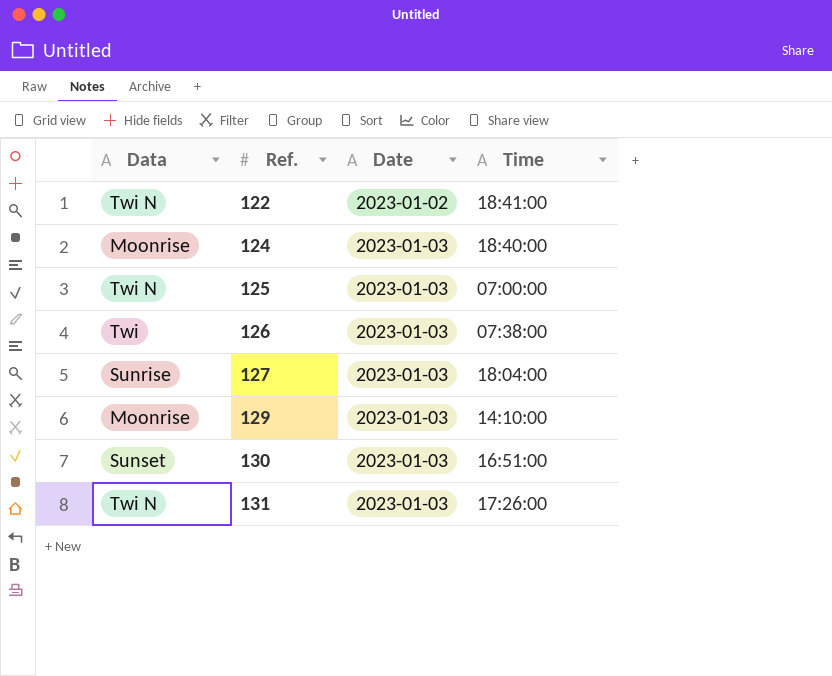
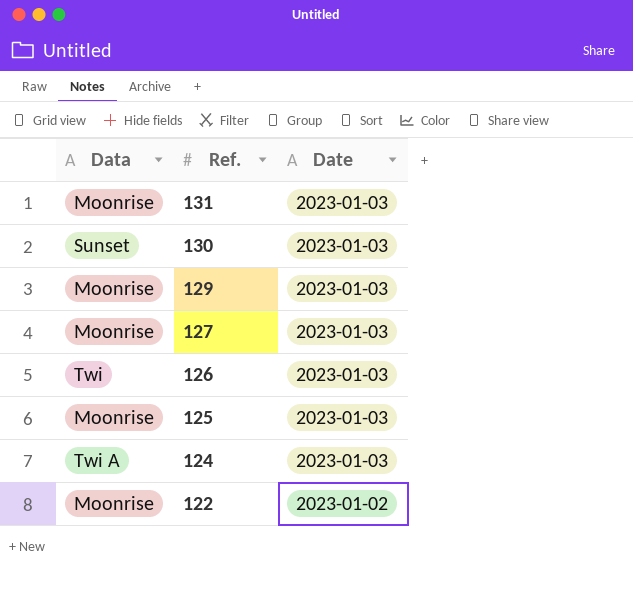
row order: Ref. ascending -> Ref. descending
column Time | position: 4 -> none
131 | Data: Twi N -> Moonrise
127 | Data: Sunrise -> Moonrise
125 | Data: Twi N -> Moonrise
124 | Data: Moonrise -> Twi A
122 | Data: Twi N -> Moonrise

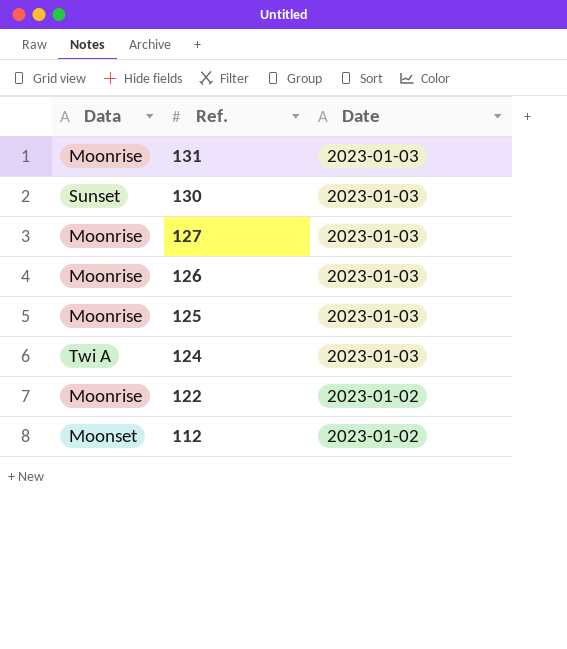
row 129: Moonrise | 2023-01-03 -> none
126 | Data: Twi -> Moonrise
row 112: none -> Moonset | 2023-01-02

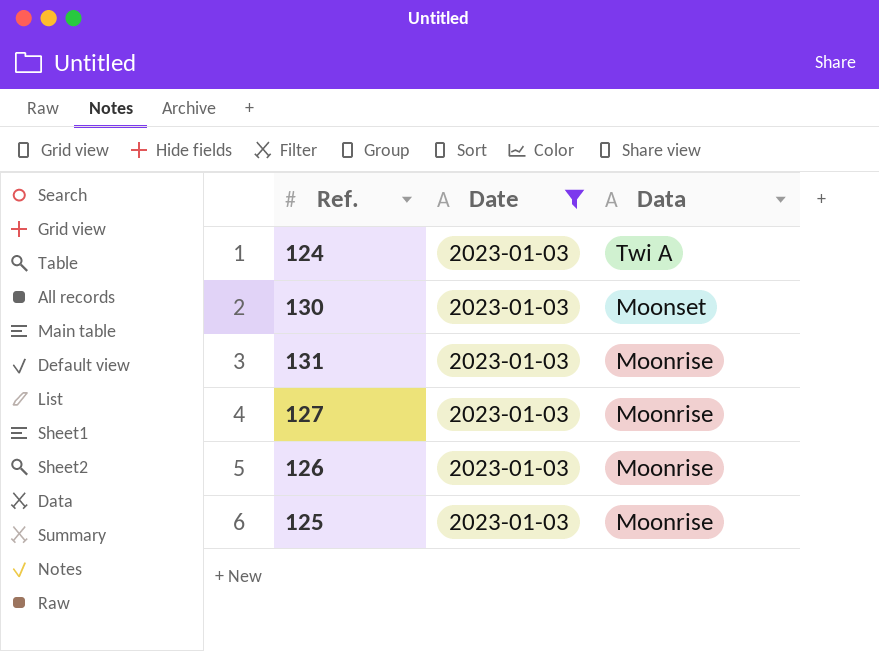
filter: none -> Date = 2023-01-03
row order: Ref. descending -> Data descending
column Data | position: 1 -> 3
130 | Data: Sunset -> Moonset

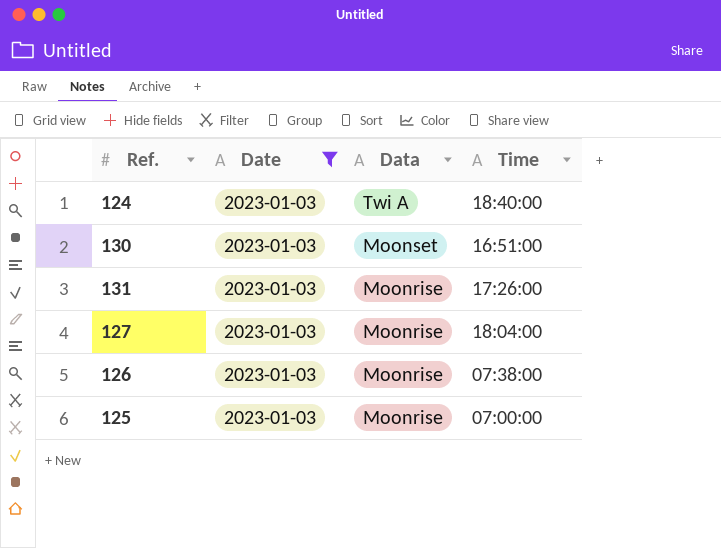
column Time | position: none -> 4

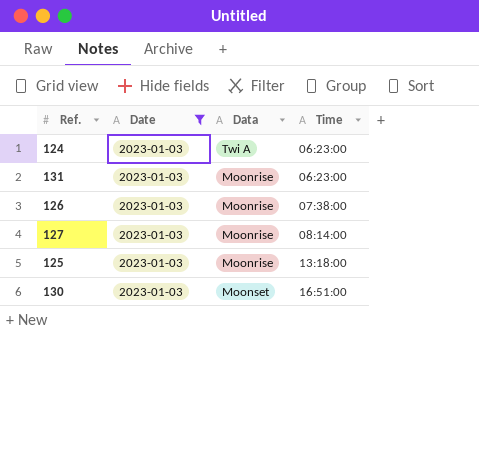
row order: Data descending -> Time ascending
124 | Time: 18:40:00 -> 06:23:00
131 | Time: 17:26:00 -> 06:23:00
127 | Time: 18:04:00 -> 08:14:00
125 | Time: 07:00:00 -> 13:18:00

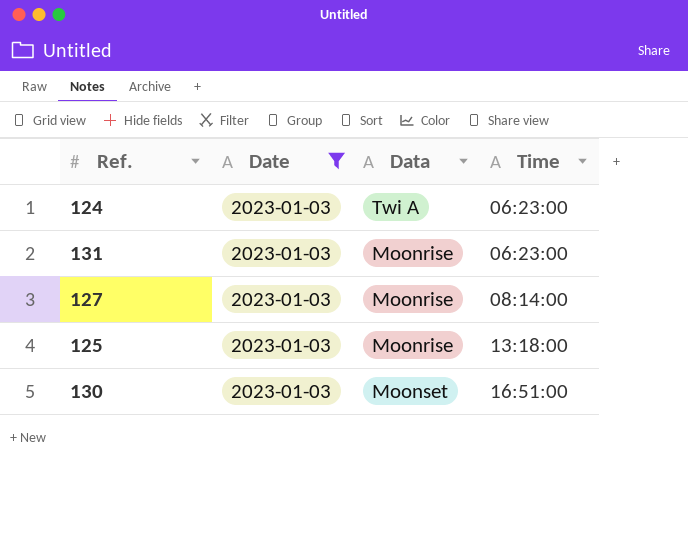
row 126: 2023-01-03 | Moonrise | 07:38:00 -> none

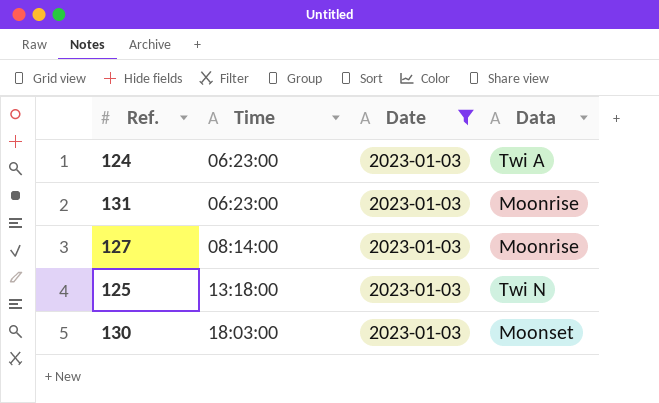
column Time | position: 4 -> 2
125 | Data: Moonrise -> Twi N
130 | Time: 16:51:00 -> 18:03:00

